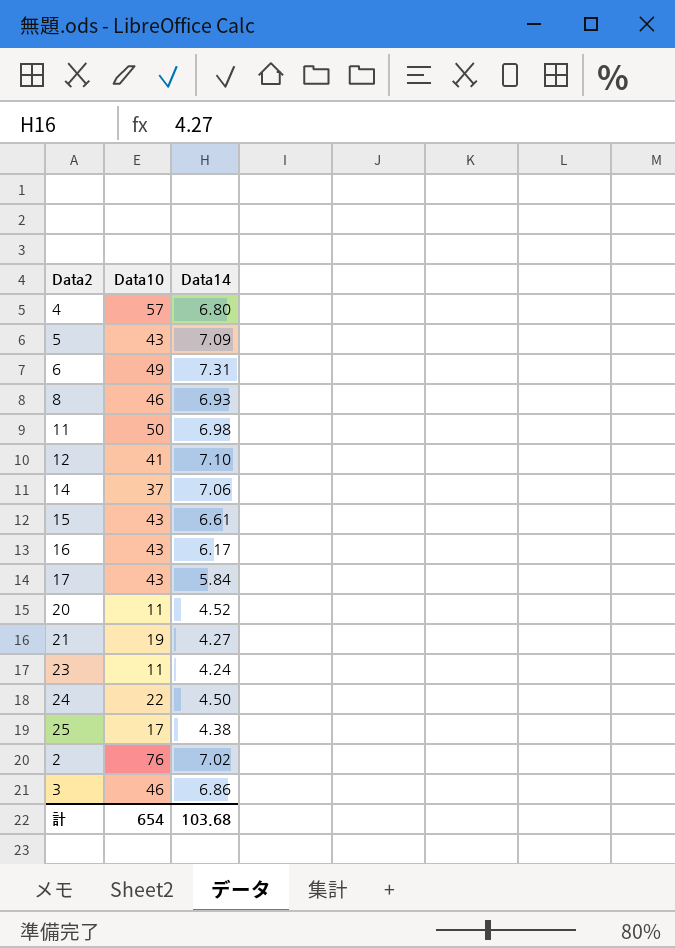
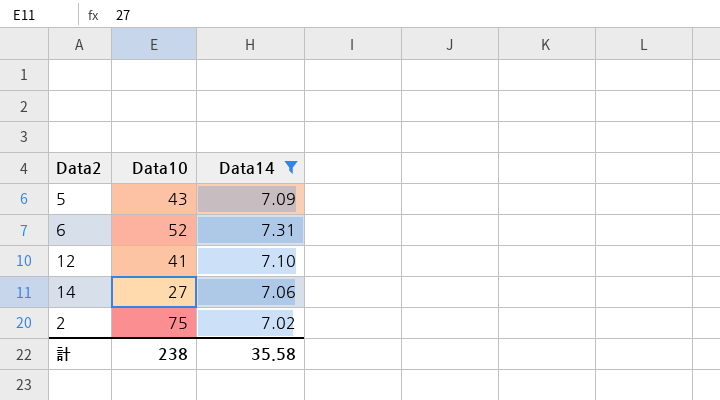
filter: none -> Data14 >= 7.02
6 | Data10: 49 -> 52
14 | Data10: 37 -> 27
2 | Data10: 76 -> 75
計 | Data10: 654 -> 238
計 | Data14: 103.68 -> 35.58

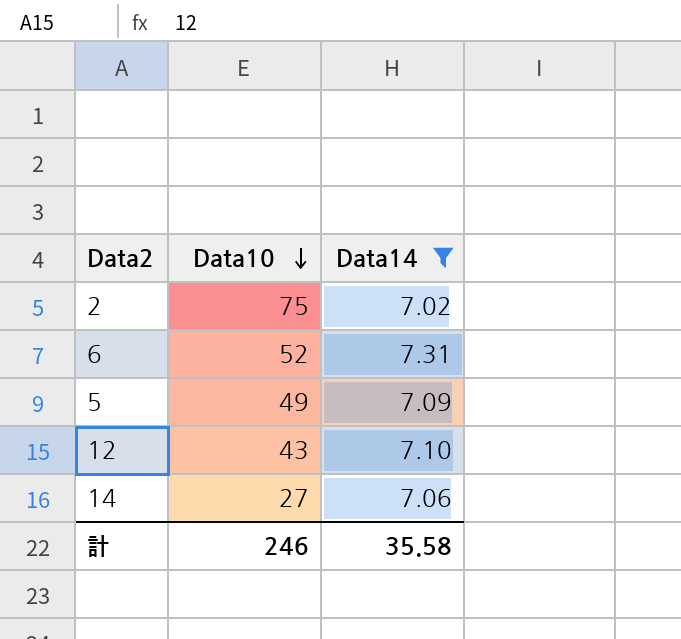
row order: none -> Data10 descending
5 | Data10: 43 -> 49
12 | Data10: 41 -> 43
計 | Data10: 238 -> 246

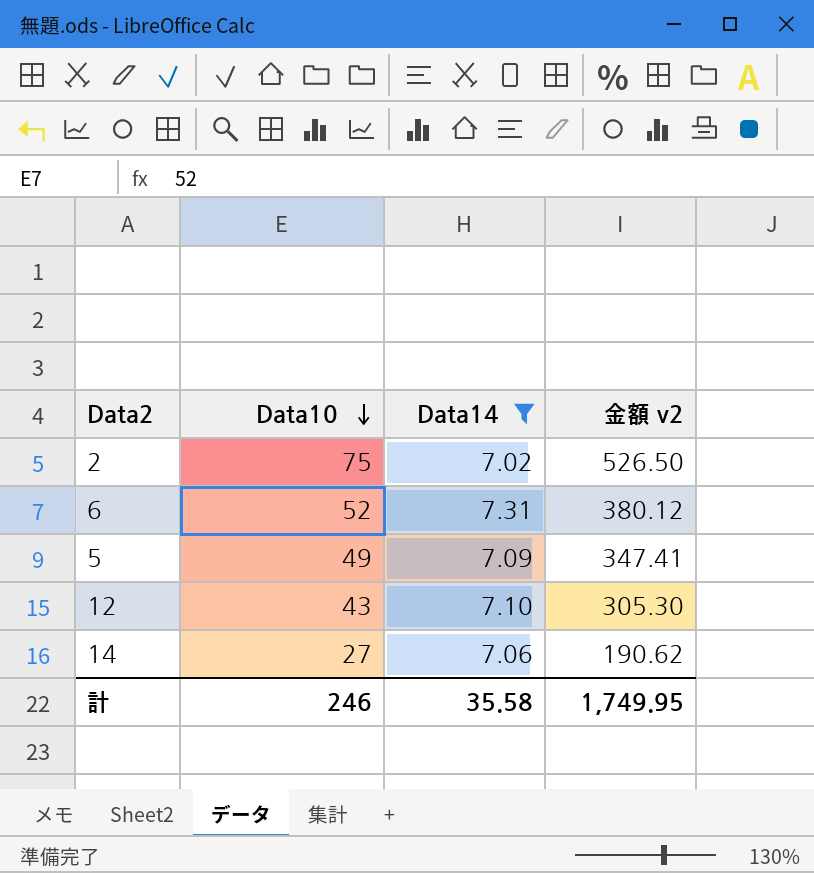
column 金額 v2 | formula: none -> [Data10] * [Data14]

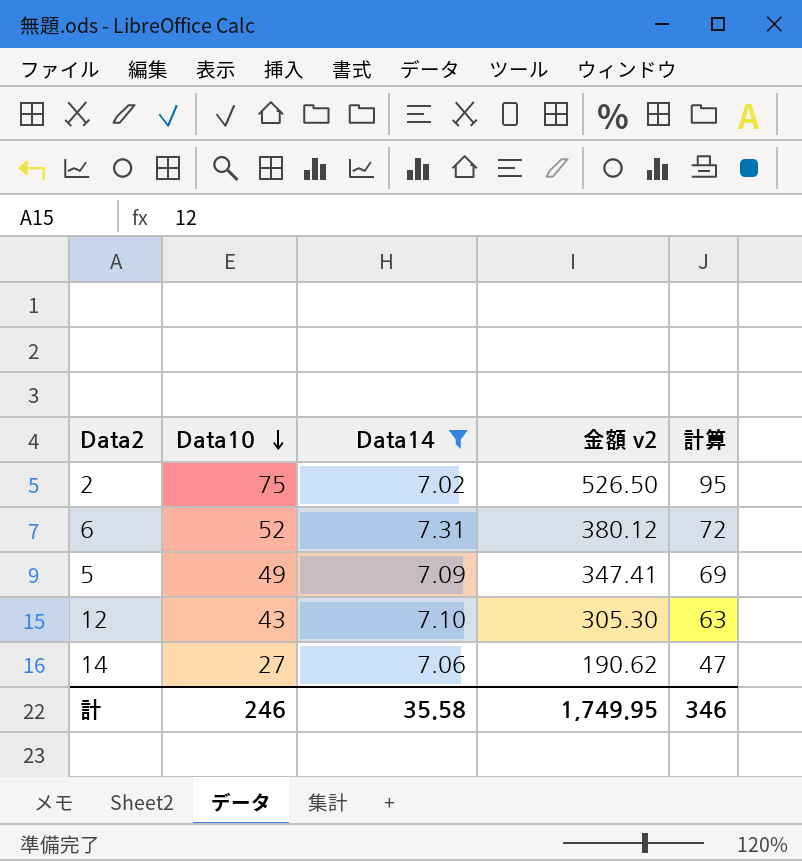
column 計算 | formula: none -> [Data10] + 20

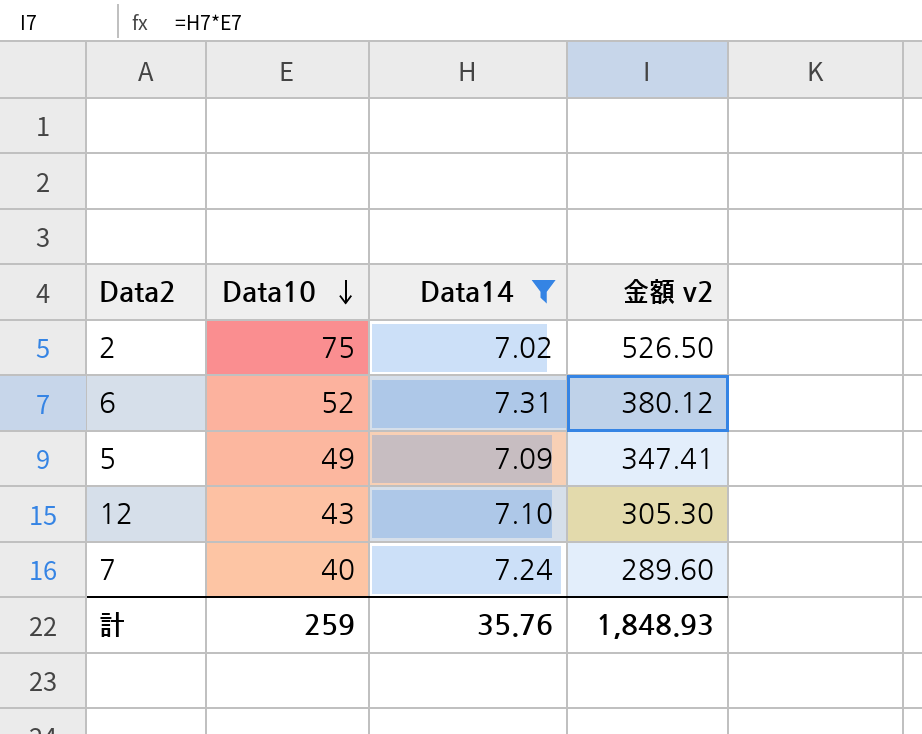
column 計算 | formula: [Data10] + 20 -> none
row 14: 27 | 7.06 | 190.62 | 47 -> none
row 7: none -> 40 | 7.24 | 289.60
計 | Data10: 246 -> 259
計 | Data14: 35.58 -> 35.76
計 | 金額 v2: 1,749.95 -> 1,848.93

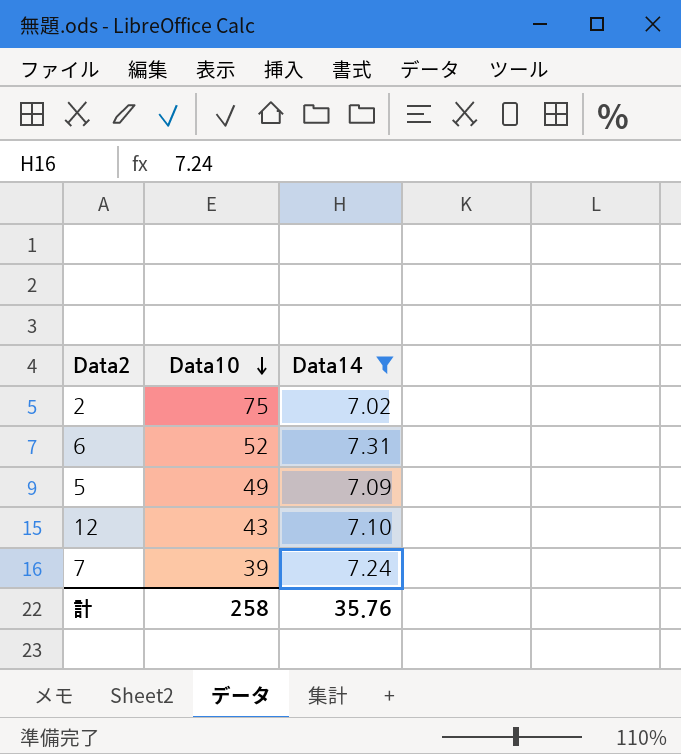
column 金額 v2 | formula: [Data10] * [Data14] -> none
7 | Data10: 40 -> 39
計 | Data10: 259 -> 258

